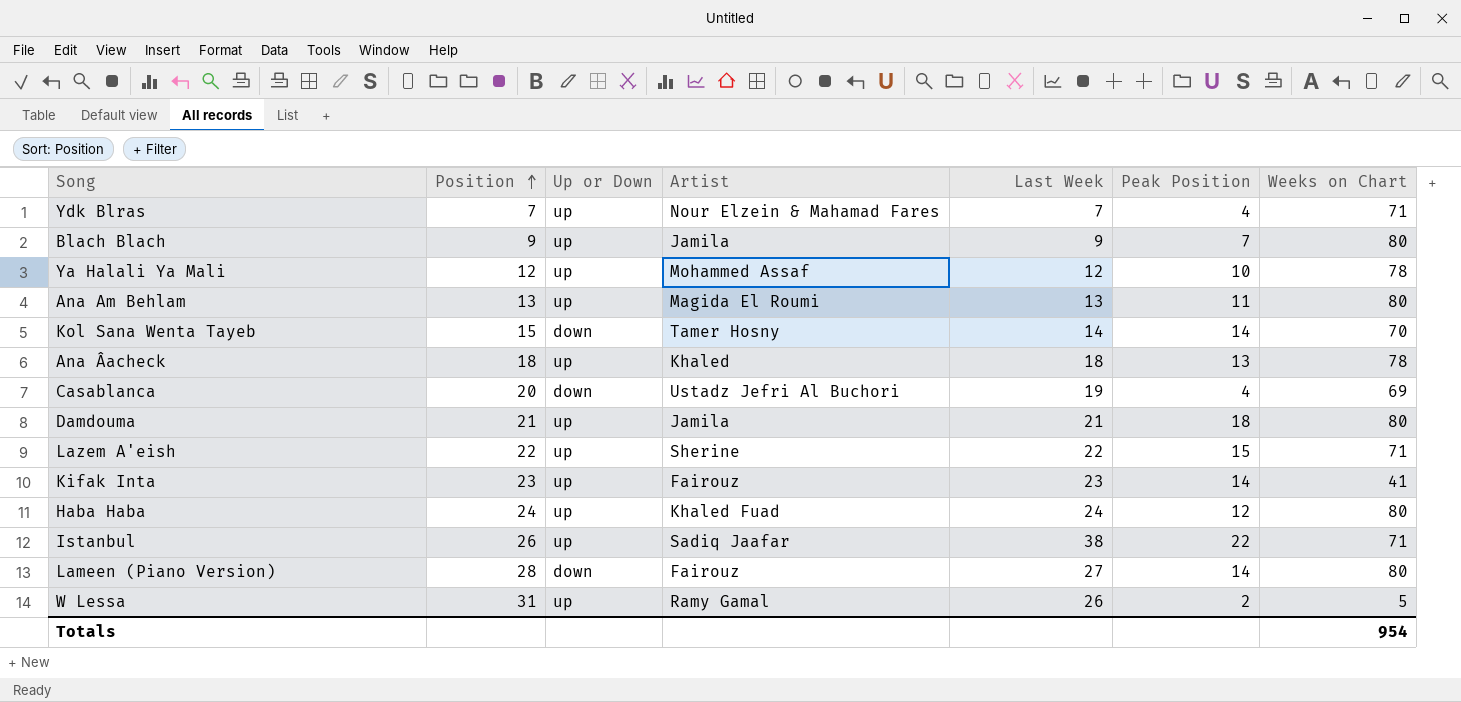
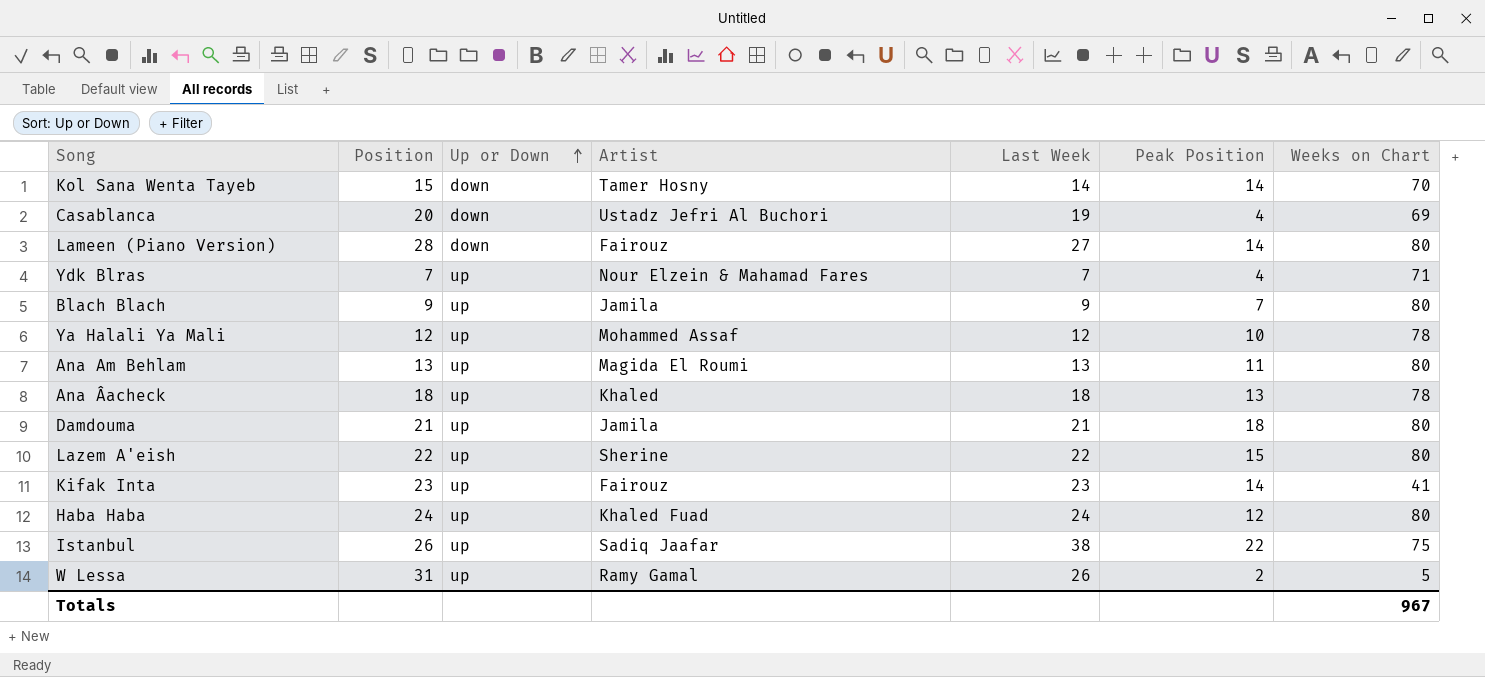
row order: Position ascending -> Up or Down ascending
Lazem A'eish | Weeks on Chart: 71 -> 80
Istanbul | Weeks on Chart: 71 -> 75
Totals | Weeks on Chart: 954 -> 967

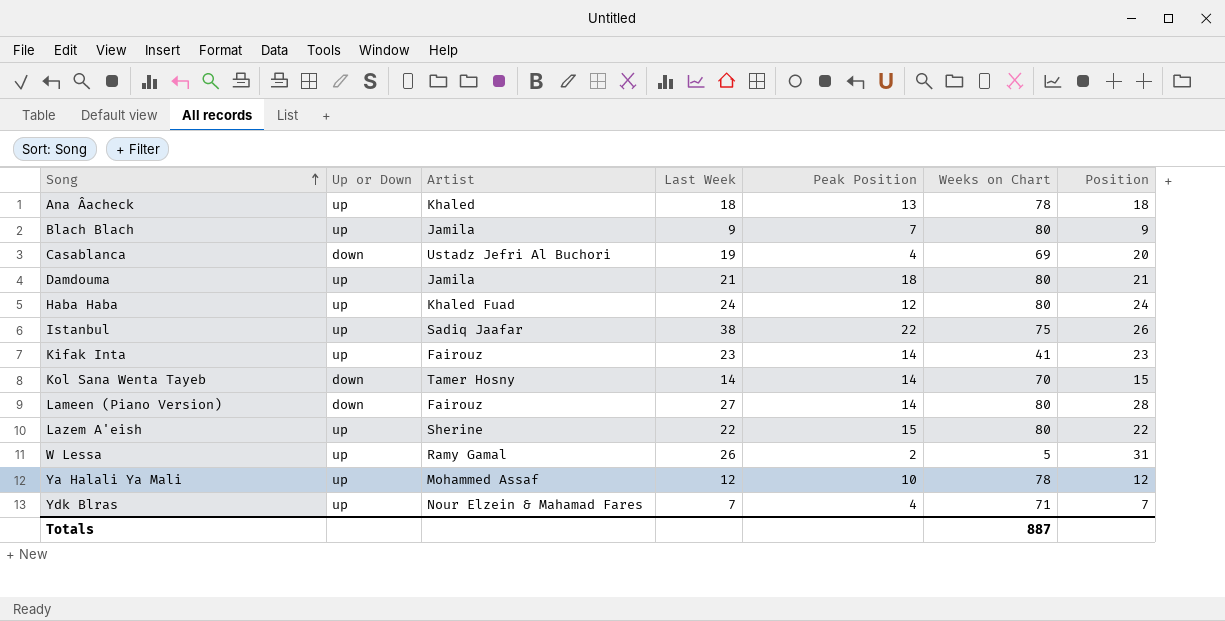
row order: Up or Down ascending -> Song ascending
column Position | position: 2 -> 7
row Ana Am Behlam: 13 | up | Magida El Roumi | 13 | 11 | 80 -> none
Totals | Weeks on Chart: 967 -> 887

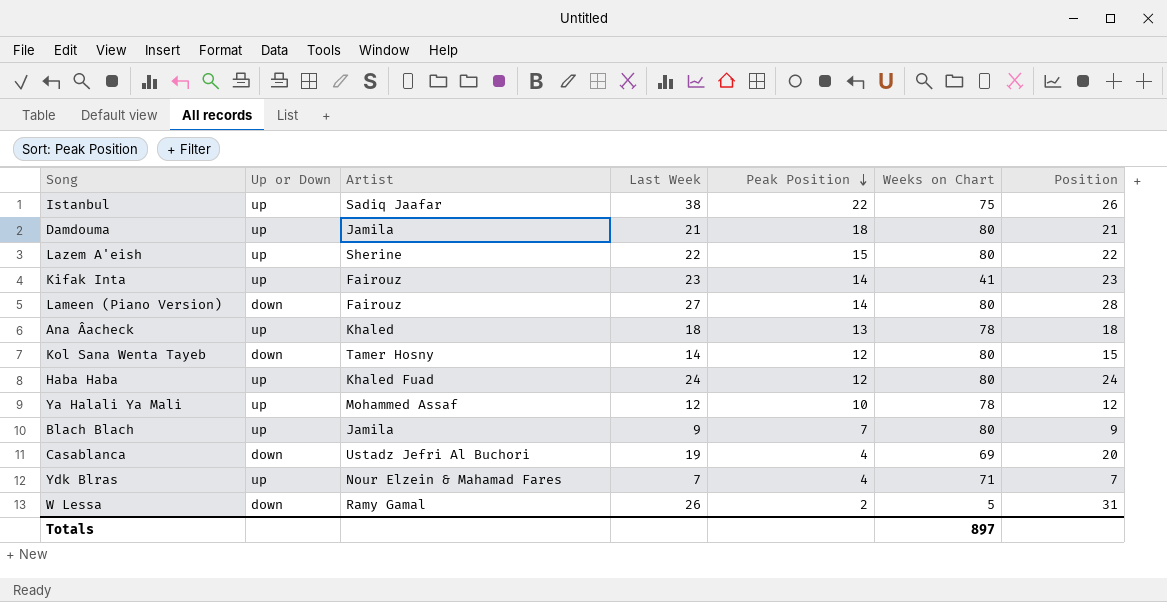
row order: Song ascending -> Peak Position descending
Kol Sana Wenta Tayeb | Peak Position: 14 -> 12
Kol Sana Wenta Tayeb | Weeks on Chart: 70 -> 80
W Lessa | Up or Down: up -> down
Totals | Weeks on Chart: 887 -> 897

